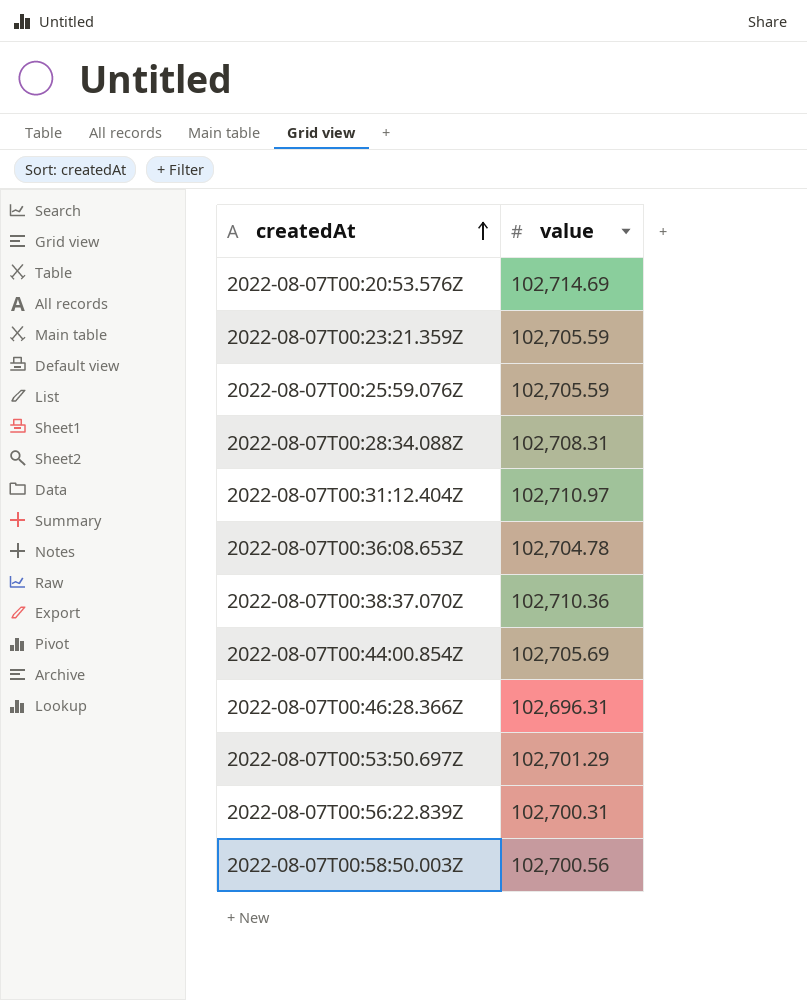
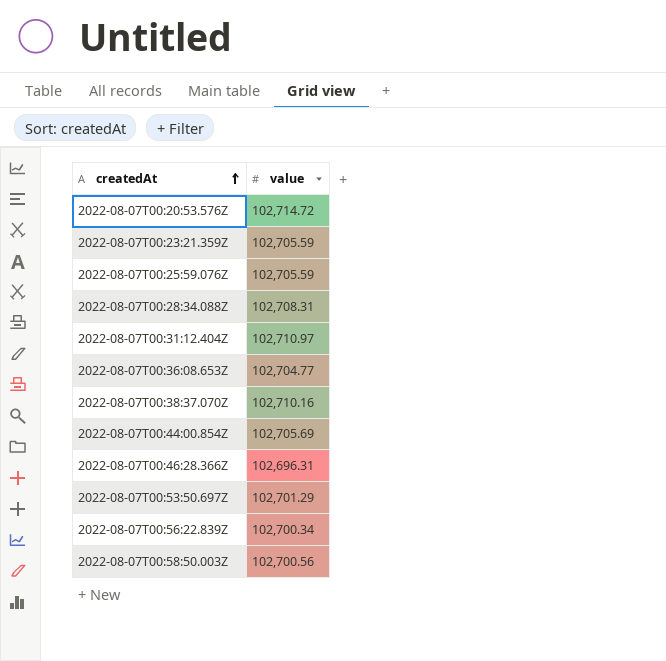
2022-08-07T00:20:53.576Z | value: 102,714.69 -> 102,714.72
2022-08-07T00:36:08.653Z | value: 102,704.78 -> 102,704.77
2022-08-07T00:38:37.070Z | value: 102,710.36 -> 102,710.16
2022-08-07T00:56:22.839Z | value: 102,700.31 -> 102,700.34

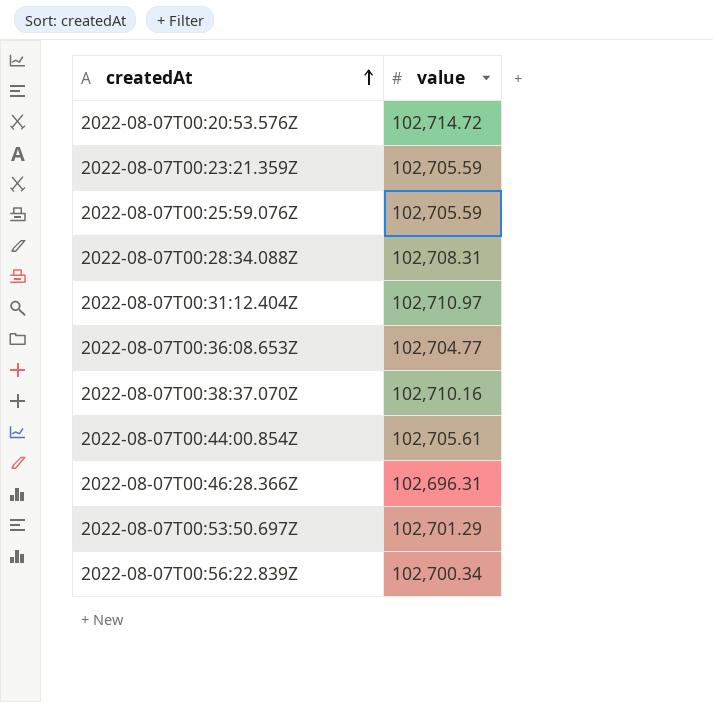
row 2022-08-07T00:58:50.003Z: 102,700.56 -> none
2022-08-07T00:44:00.854Z | value: 102,705.69 -> 102,705.61

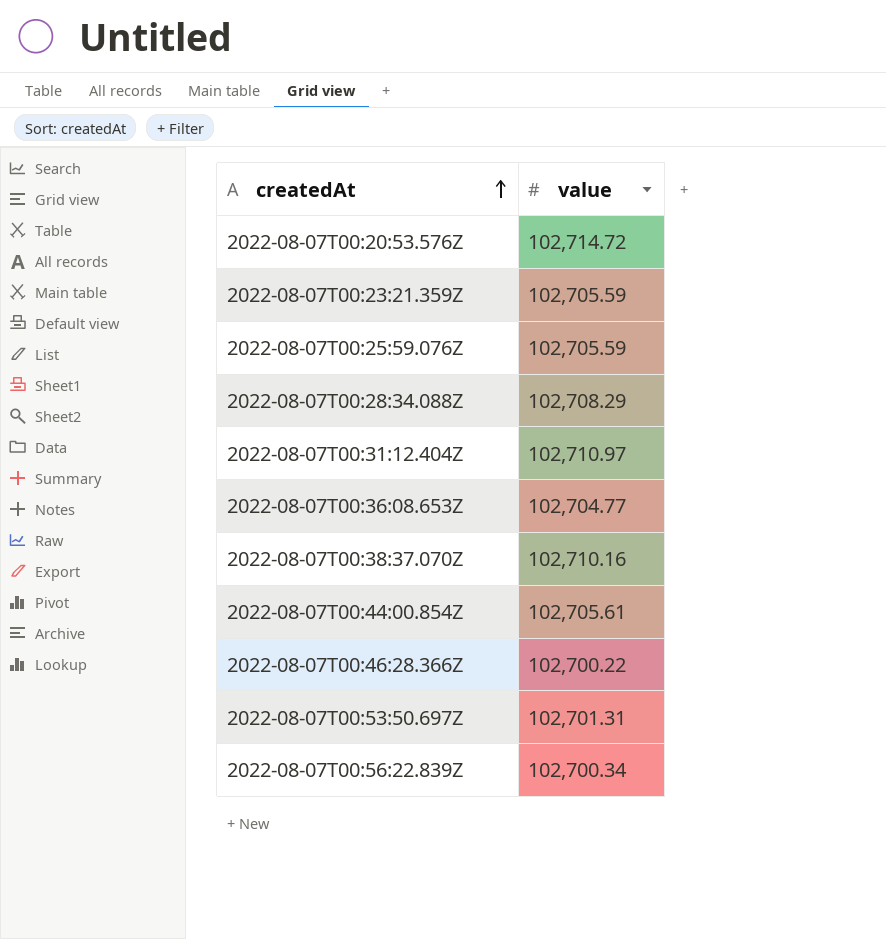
2022-08-07T00:28:34.088Z | value: 102,708.31 -> 102,708.29
2022-08-07T00:46:28.366Z | value: 102,696.31 -> 102,700.22
2022-08-07T00:53:50.697Z | value: 102,701.29 -> 102,701.31

